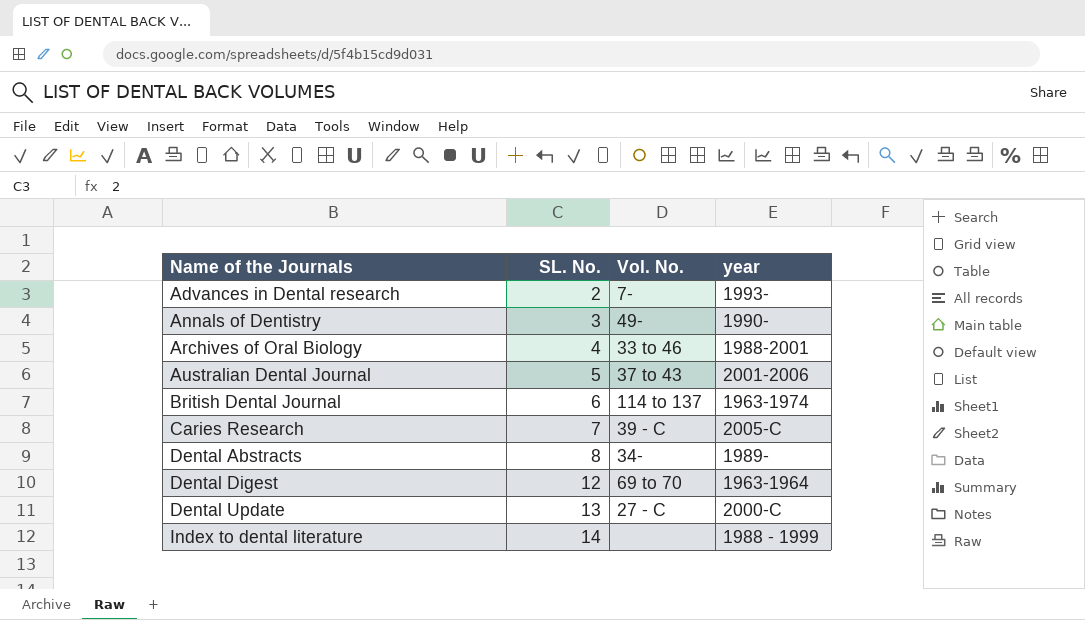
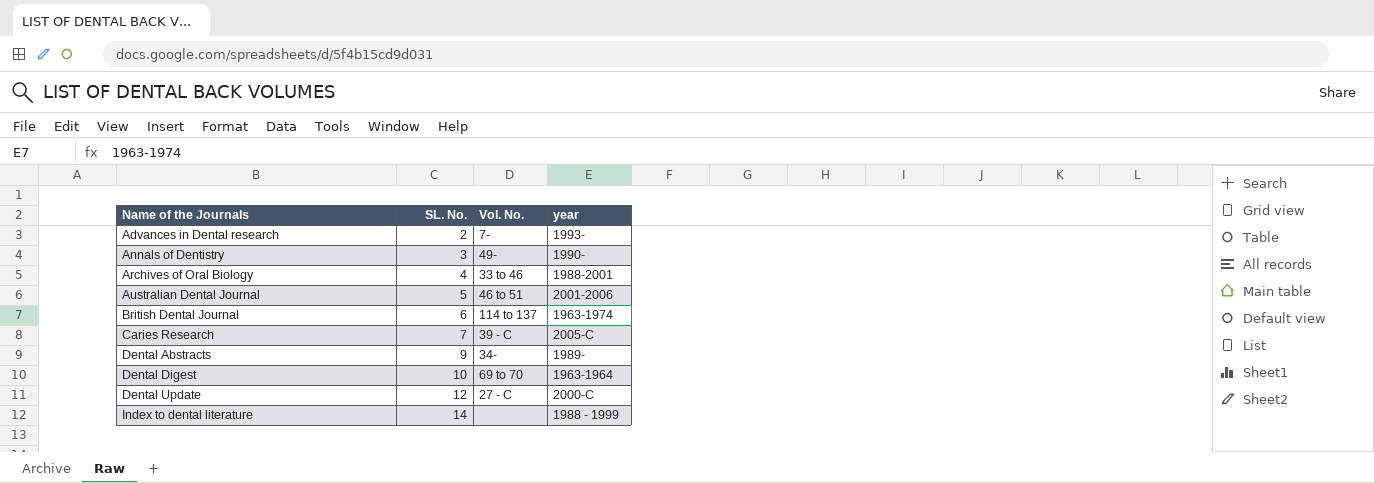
Australian Dental Journal | Vol. No.: 37 to 43 -> 46 to 51
Dental Abstracts | SL. No.: 8 -> 9
Dental Digest | SL. No.: 12 -> 10
Dental Update | SL. No.: 13 -> 12

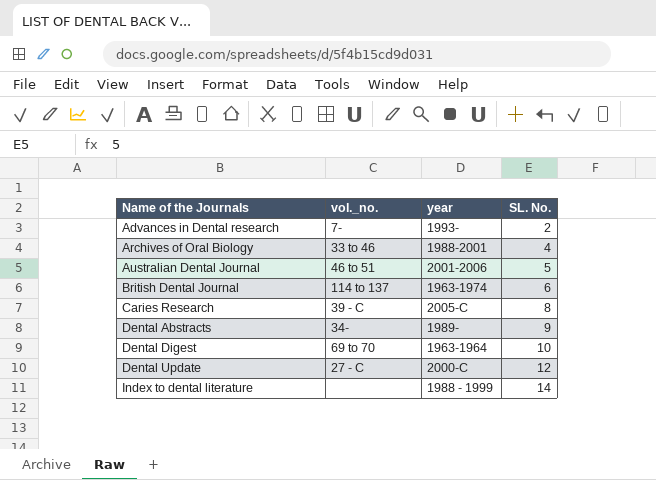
column name: Vol. No. -> vol._no.
column SL. No. | position: 2 -> 4
row Annals of Dentistry: 3 | 49- | 1990- -> none
Caries Research | SL. No.: 7 -> 8

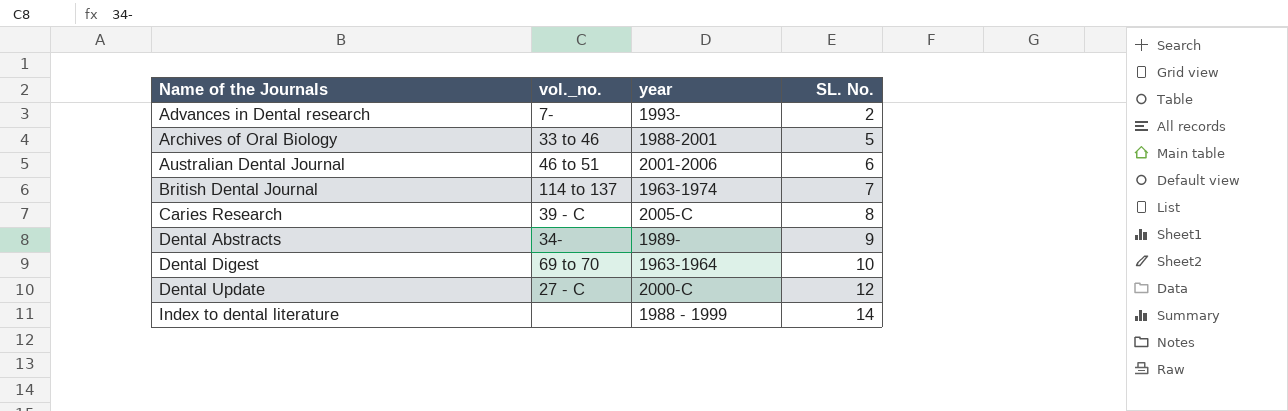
Archives of Oral Biology | SL. No.: 4 -> 5
Australian Dental Journal | SL. No.: 5 -> 6
British Dental Journal | SL. No.: 6 -> 7

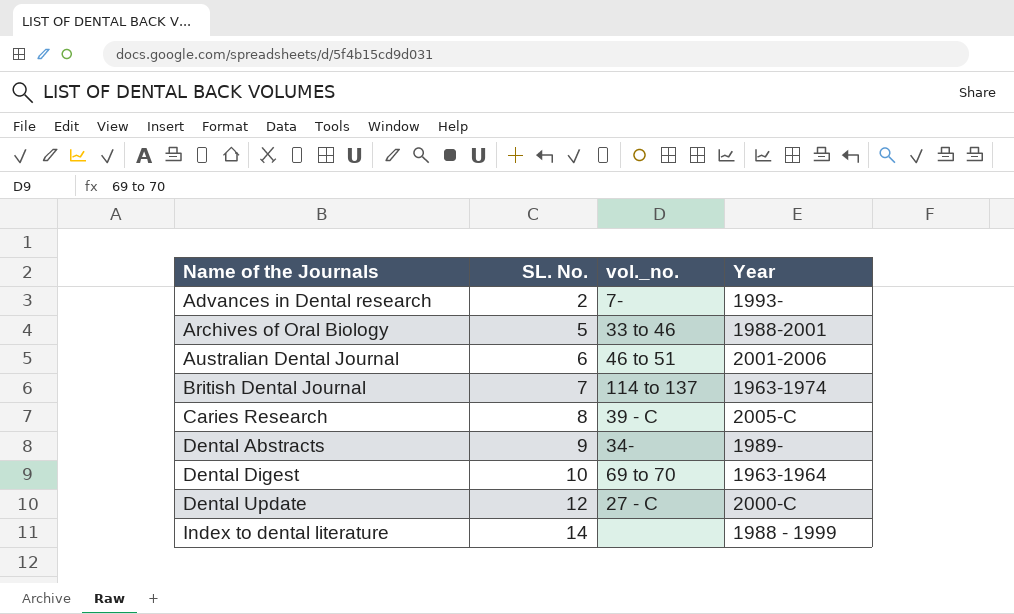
column SL. No. | position: 4 -> 2
column name: year -> Year

